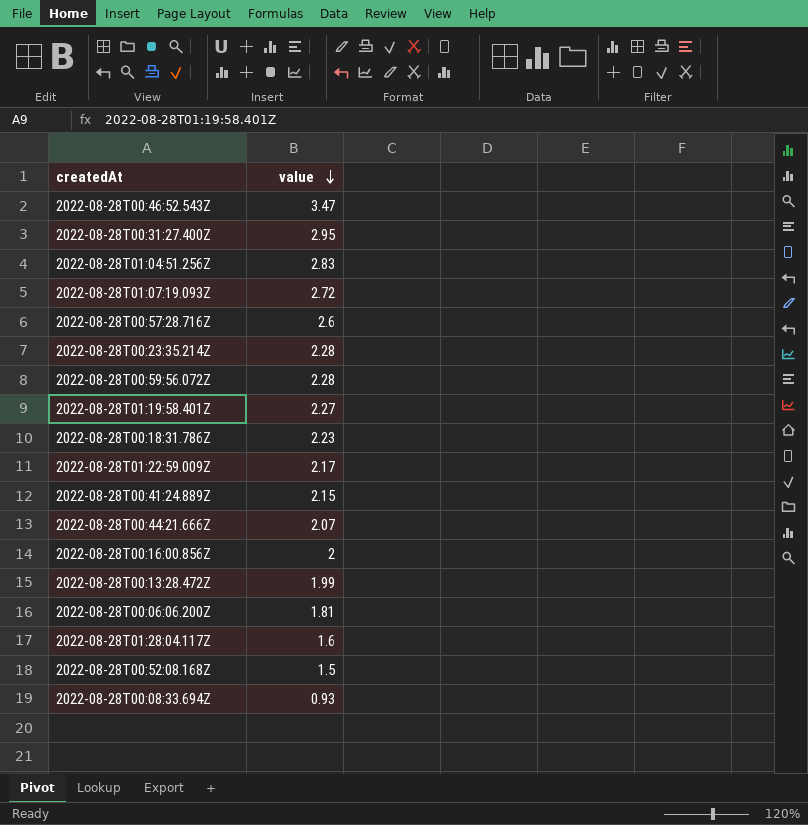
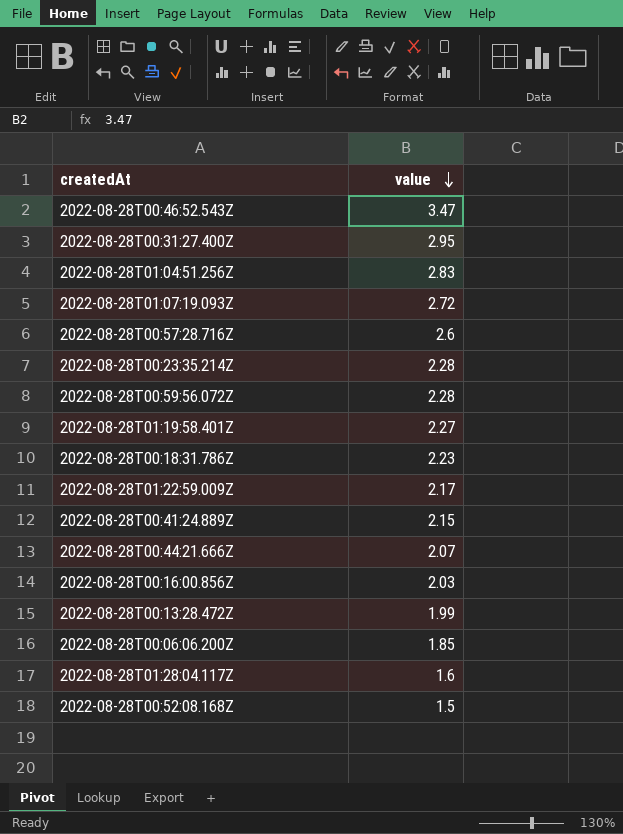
row 2022-08-28T00:08:33.694Z: 0.93 -> none
2022-08-28T00:16:00.856Z | value: 2 -> 2.03
2022-08-28T00:06:06.200Z | value: 1.81 -> 1.85

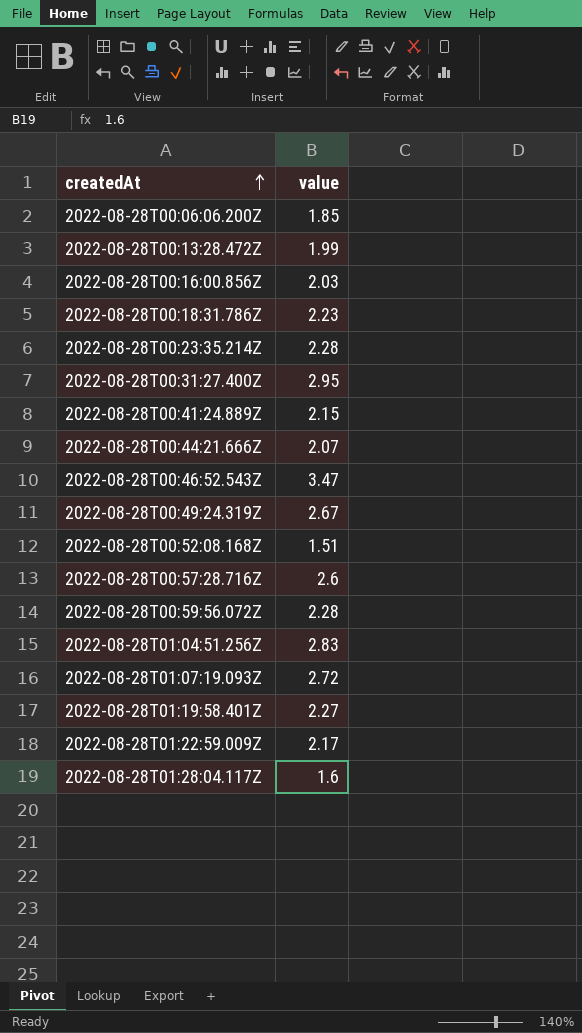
row order: value descending -> createdAt ascending
row 2022-08-28T00:49:24.319Z: none -> 2.67
2022-08-28T00:52:08.168Z | value: 1.5 -> 1.51

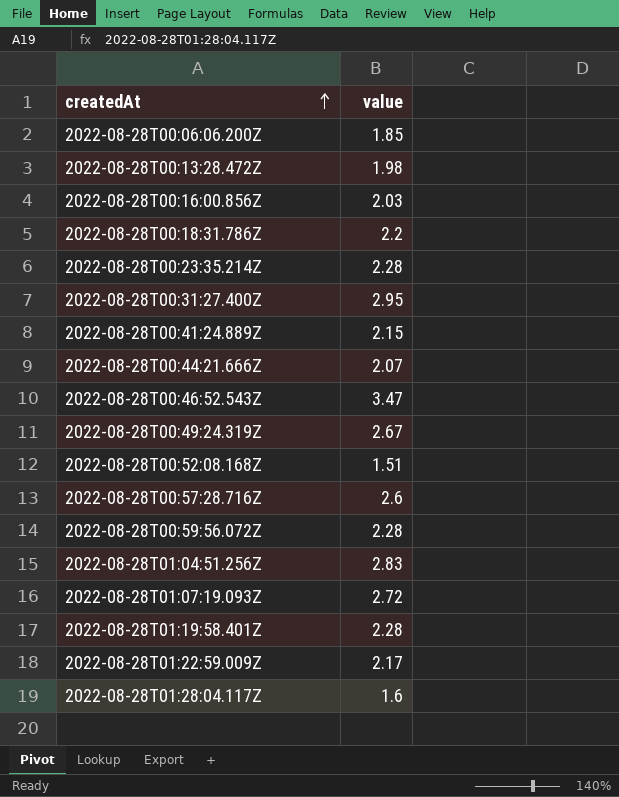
2022-08-28T00:13:28.472Z | value: 1.99 -> 1.98
2022-08-28T00:18:31.786Z | value: 2.23 -> 2.2
2022-08-28T01:19:58.401Z | value: 2.27 -> 2.28

